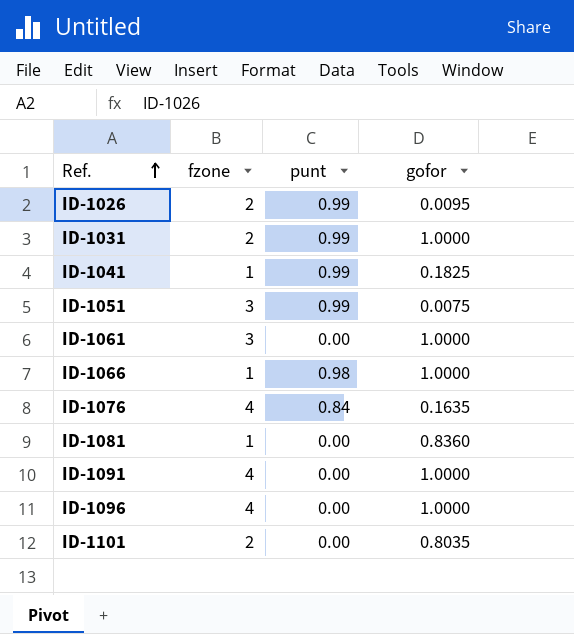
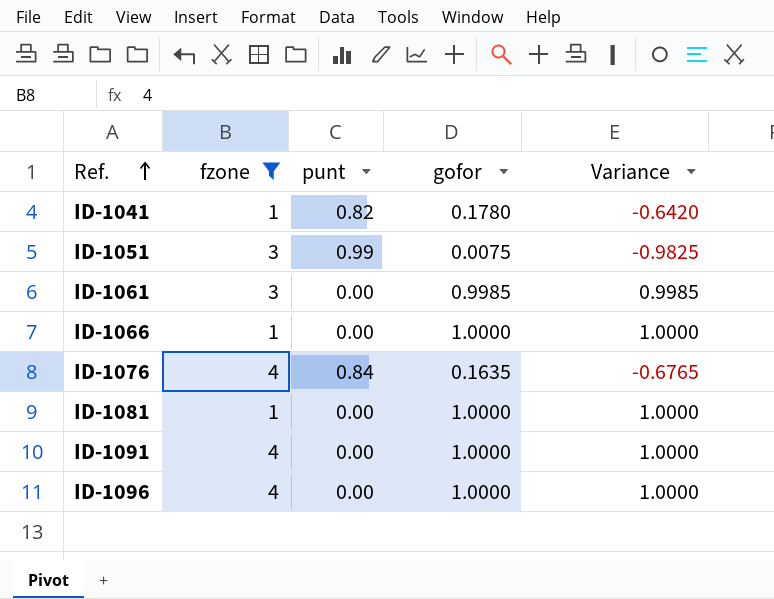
filter: none -> fzone != 2
column Variance | formula: none -> [gofor] - [punt]
ID-1041 | punt: 0.99 -> 0.82
ID-1041 | gofor: 0.1825 -> 0.1780
ID-1061 | gofor: 1.0000 -> 0.9985
ID-1066 | punt: 0.98 -> 0.00
ID-1081 | gofor: 0.8360 -> 1.0000

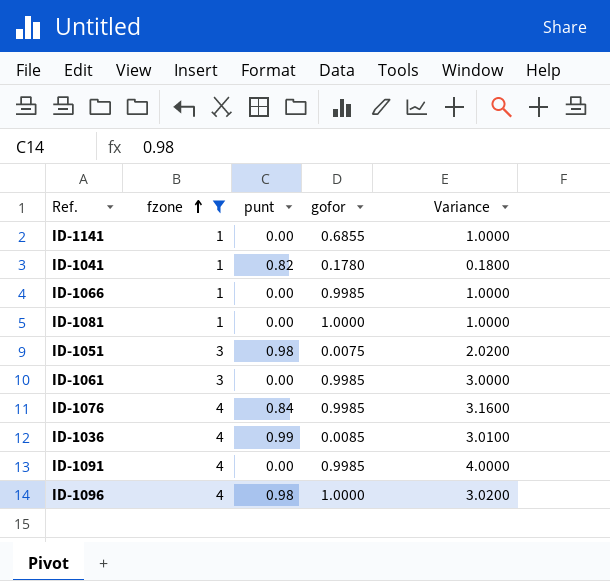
row order: Ref. ascending -> fzone ascending
column Variance | formula: [gofor] - [punt] -> [fzone] - [punt]
row ID-1141: none -> 1 | 0.00 | 0.6855 | 1.0000
ID-1066 | gofor: 1.0000 -> 0.9985
ID-1051 | punt: 0.99 -> 0.98
ID-1076 | gofor: 0.1635 -> 0.9985
row ID-1036: none -> 4 | 0.99 | 0.0085 | 3.0100
ID-1091 | gofor: 1.0000 -> 0.9985
ID-1096 | punt: 0.00 -> 0.98

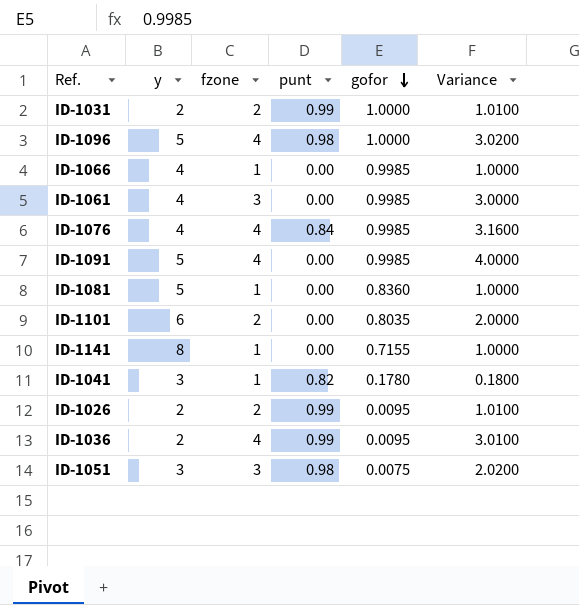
filter: fzone != 2 -> none
row order: fzone ascending -> gofor descending
column y | position: none -> 2
ID-1081 | gofor: 1.0000 -> 0.8360
ID-1141 | gofor: 0.6855 -> 0.7155
ID-1036 | gofor: 0.0085 -> 0.0095

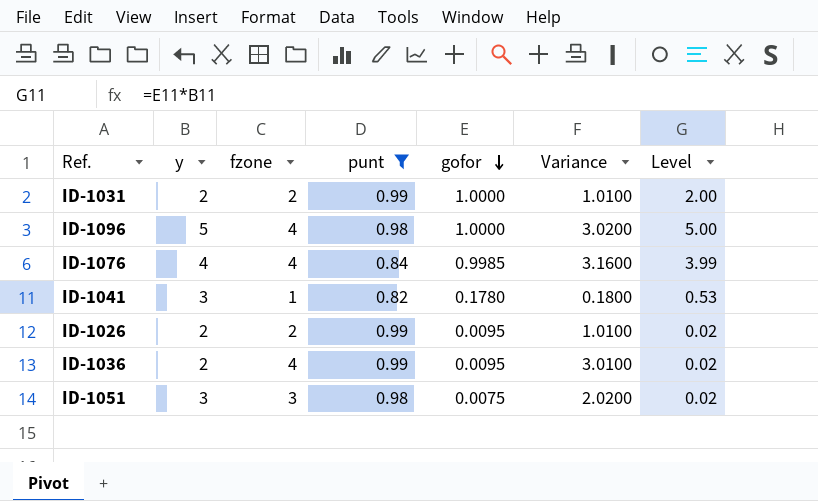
filter: none -> punt != 0.00
column Level | formula: none -> [y] * [gofor]

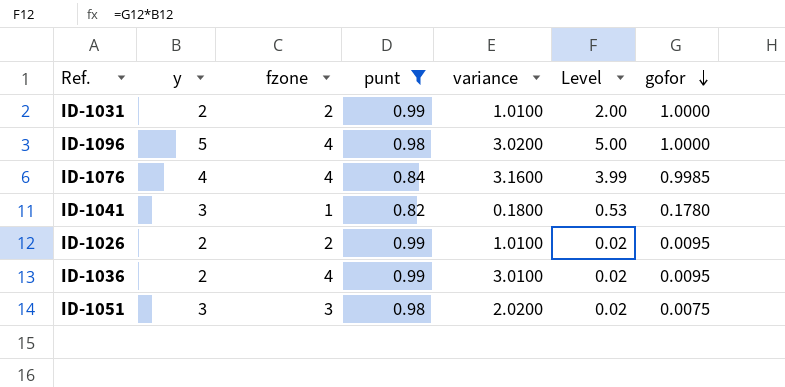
column name: Variance -> variance
column gofor | position: 5 -> 7

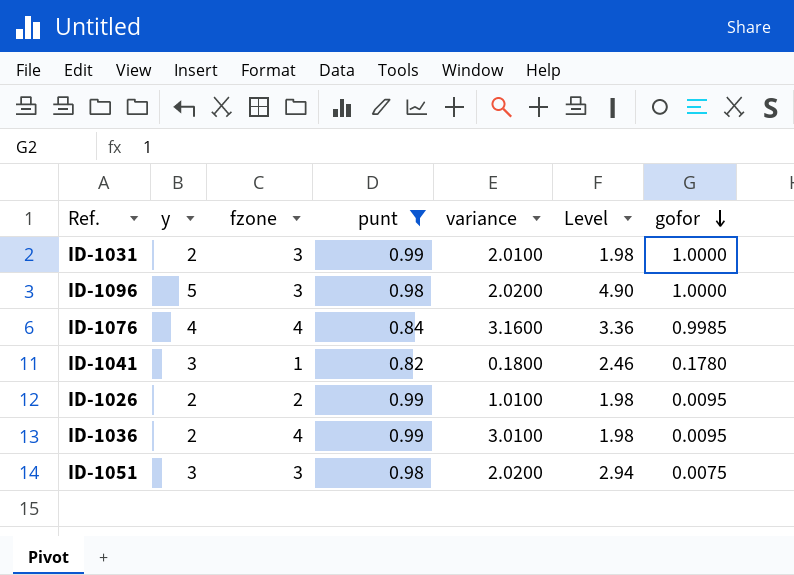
column Level | formula: [y] * [gofor] -> [y] * [punt]
ID-1031 | fzone: 2 -> 3
ID-1031 | variance: 1.0100 -> 2.0100
ID-1096 | fzone: 4 -> 3
ID-1096 | variance: 3.0200 -> 2.0200

